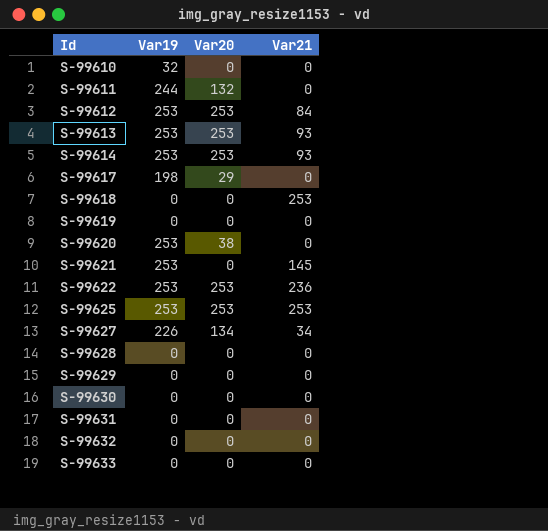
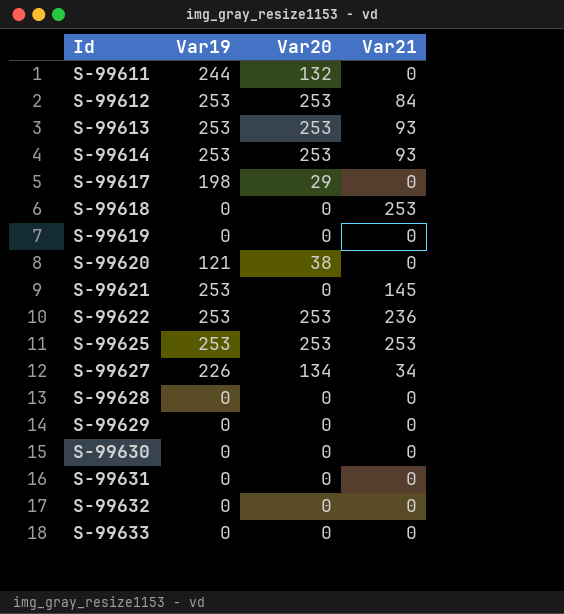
row S-99610: 32 | 0 | 0 -> none
S-99620 | Var19: 253 -> 121

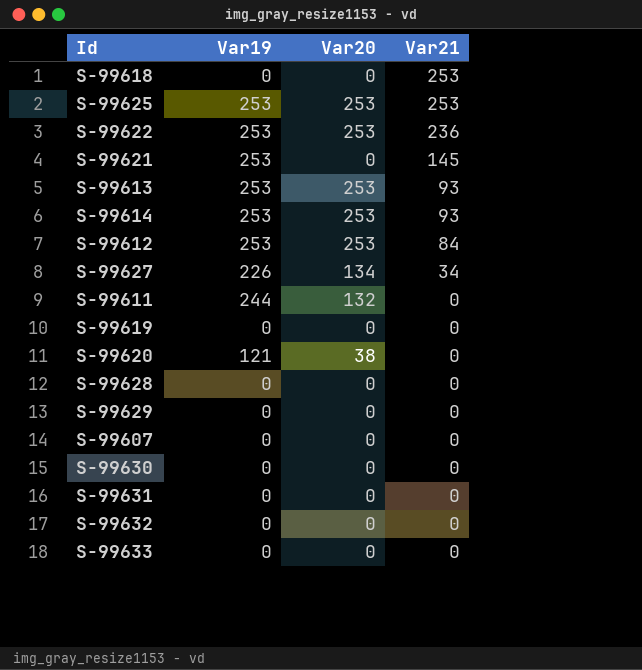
row order: Id ascending -> Var21 descending
row S-99617: 198 | 29 | 0 -> none
row S-99607: none -> 0 | 0 | 0

